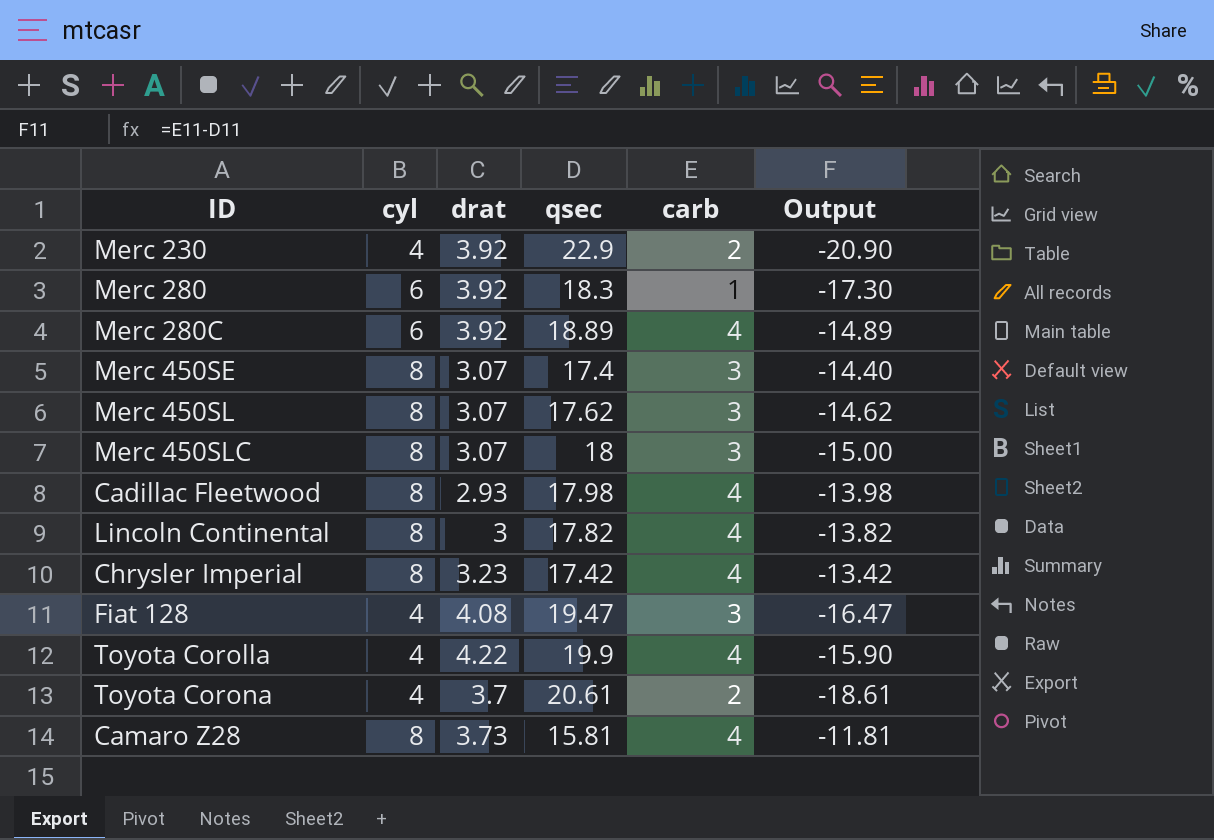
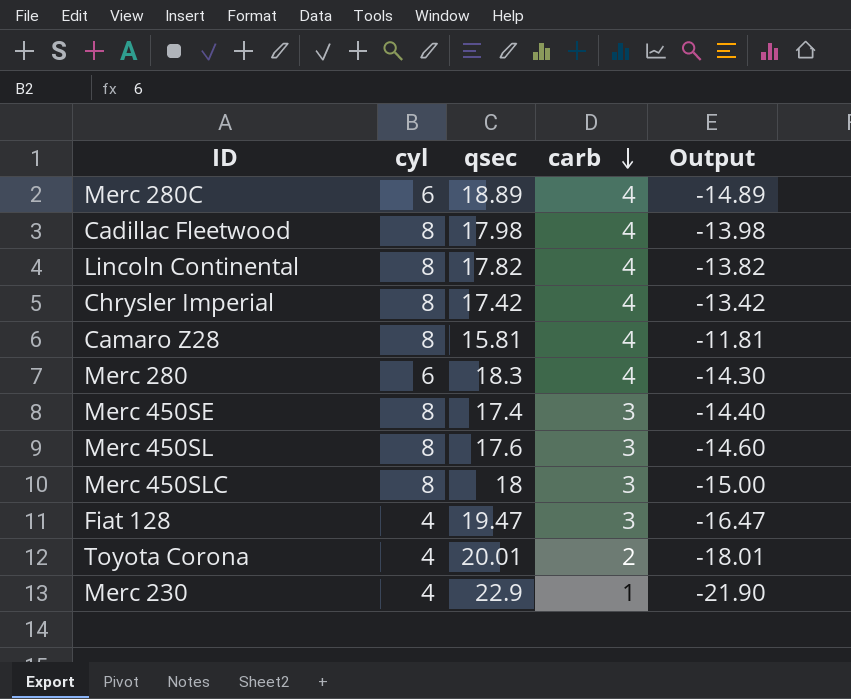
row order: none -> carb descending
column drat | position: 3 -> none
row Toyota Corolla: 4 | 4.22 | 19.9 | 4 | -15.90 -> none
Merc 280 | carb: 1 -> 4
Merc 280 | Output: -17.30 -> -14.30
Merc 450SL | qsec: 17.62 -> 17.6
Merc 450SL | Output: -14.62 -> -14.60
Toyota Corona | qsec: 20.61 -> 20.01
Toyota Corona | Output: -18.61 -> -18.01
Merc 230 | carb: 2 -> 1
Merc 230 | Output: -20.90 -> -21.90

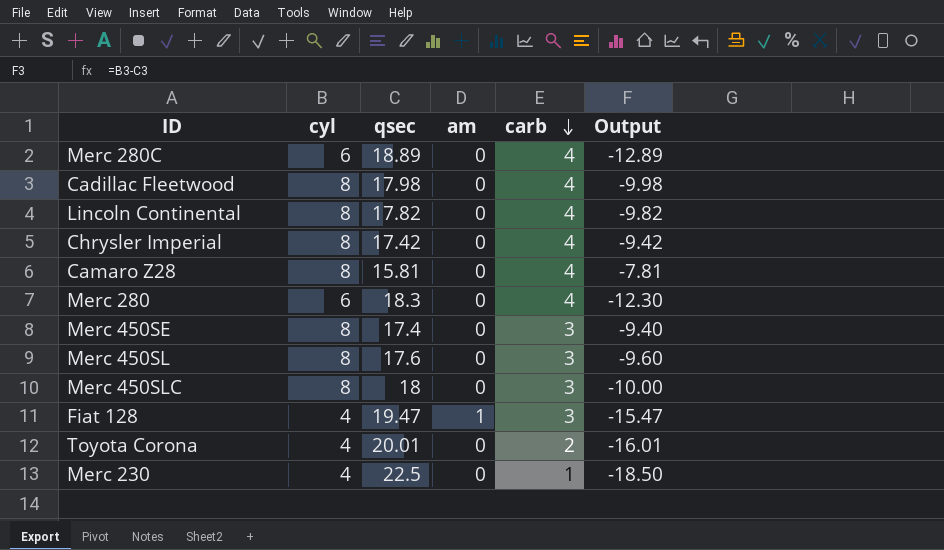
column am | position: none -> 4
column Output | formula: [carb] - [qsec] -> [cyl] - [qsec]
Merc 230 | qsec: 22.9 -> 22.5

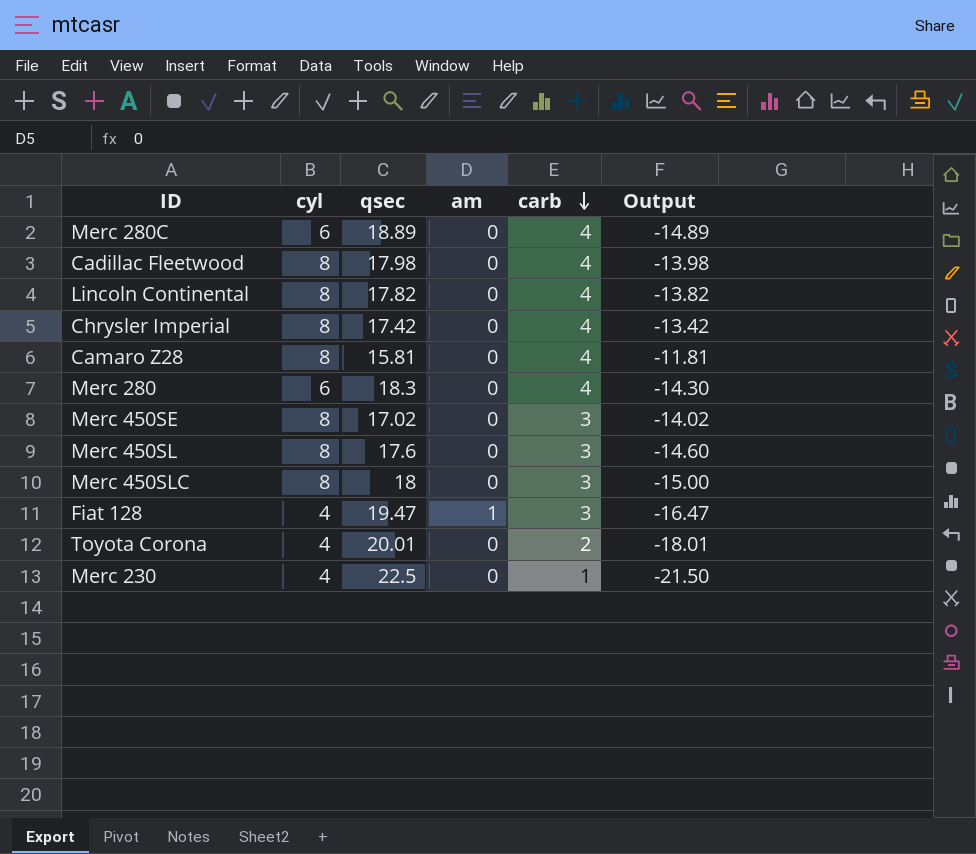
column Output | formula: [cyl] - [qsec] -> [carb] - [qsec]
Merc 450SE | qsec: 17.4 -> 17.02

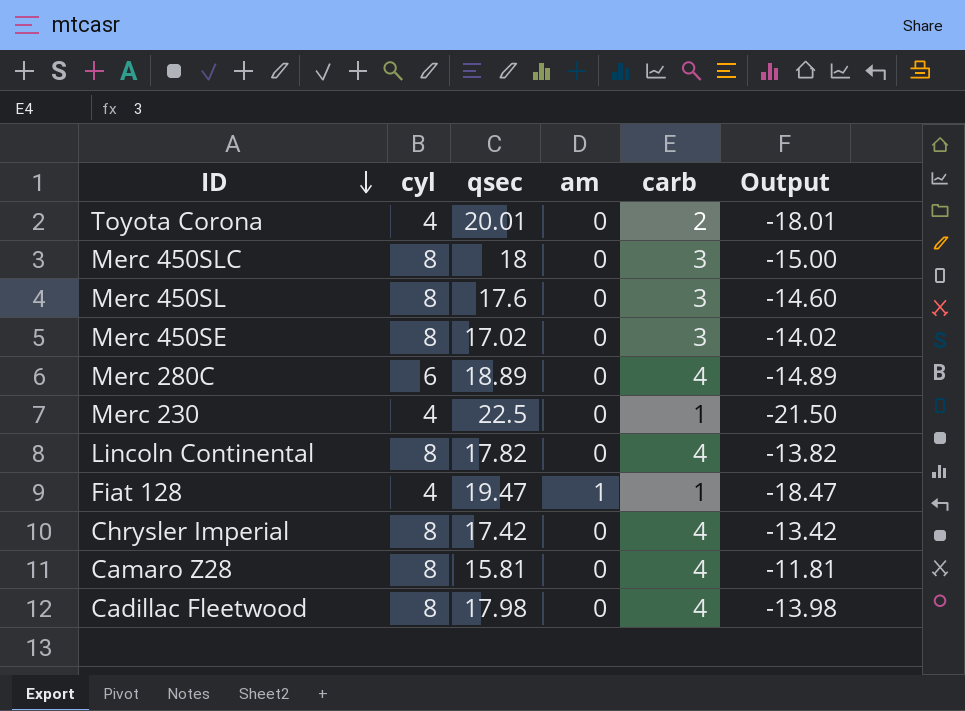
row order: carb descending -> ID descending
row Merc 280: 6 | 18.3 | 0 | 4 | -14.30 -> none
Fiat 128 | carb: 3 -> 1
Fiat 128 | Output: -16.47 -> -18.47

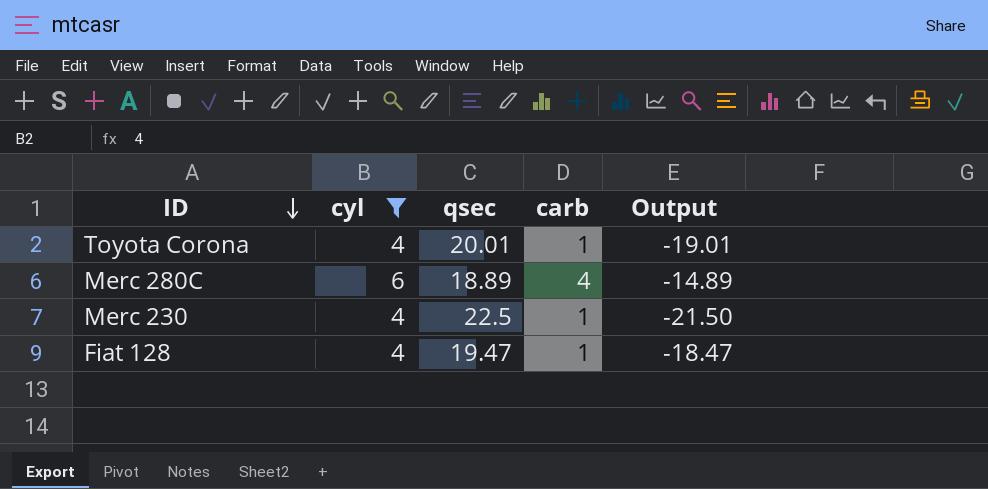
filter: none -> cyl != 8
column am | position: 4 -> none
Toyota Corona | carb: 2 -> 1
Toyota Corona | Output: -18.01 -> -19.01

